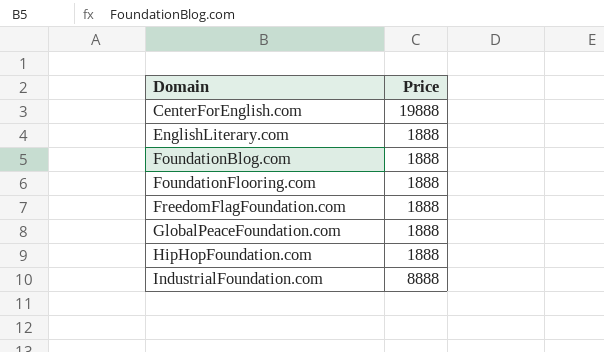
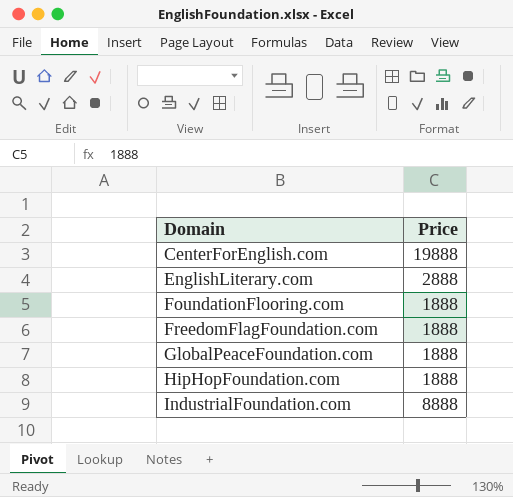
row FoundationBlog.com: 1888 -> none
EnglishLiterary.com | Price: 1888 -> 2888

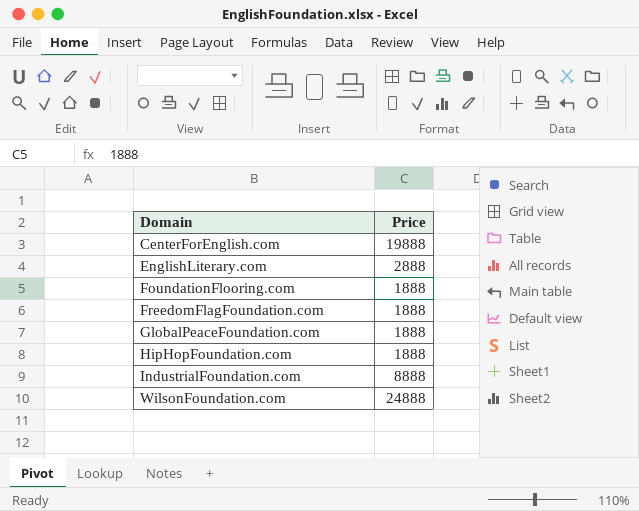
row WilsonFoundation.com: none -> 24888

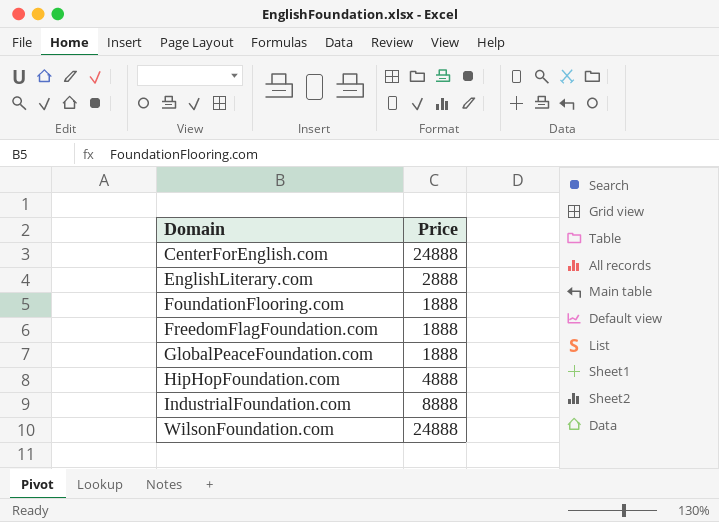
CenterForEnglish.com | Price: 19888 -> 24888
HipHopFoundation.com | Price: 1888 -> 4888

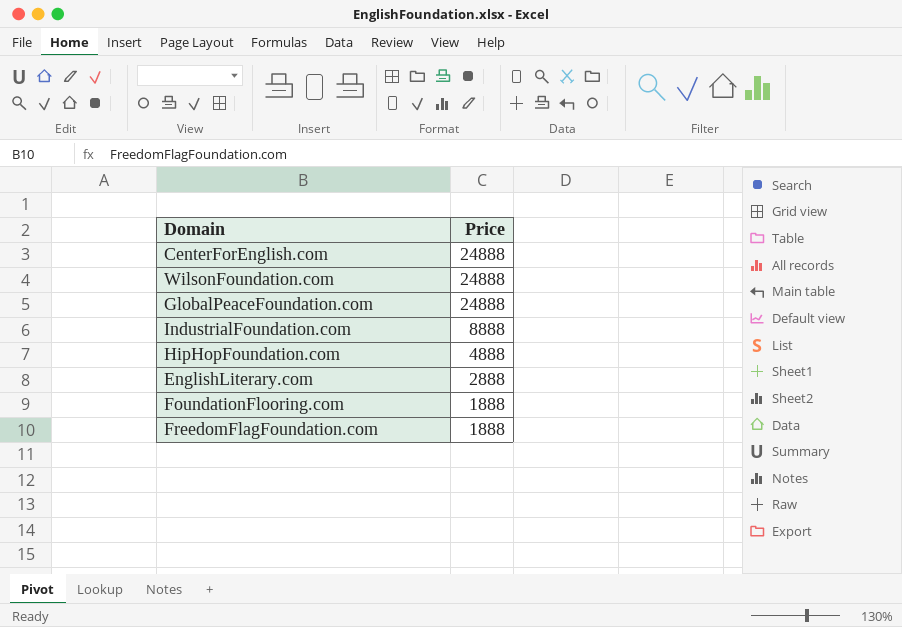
row order: Domain ascending -> Price descending
GlobalPeaceFoundation.com | Price: 1888 -> 24888

